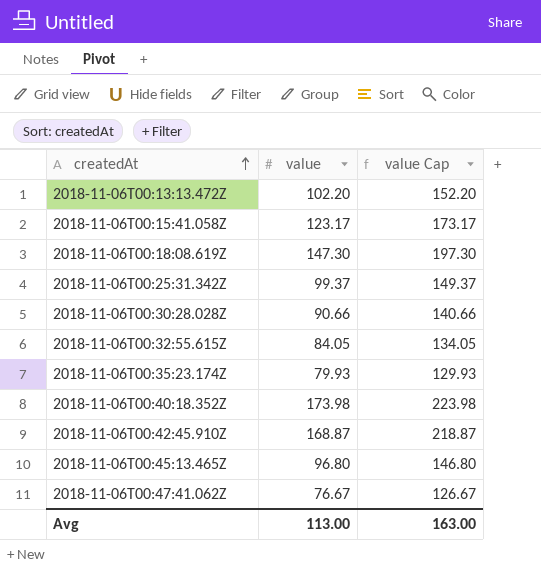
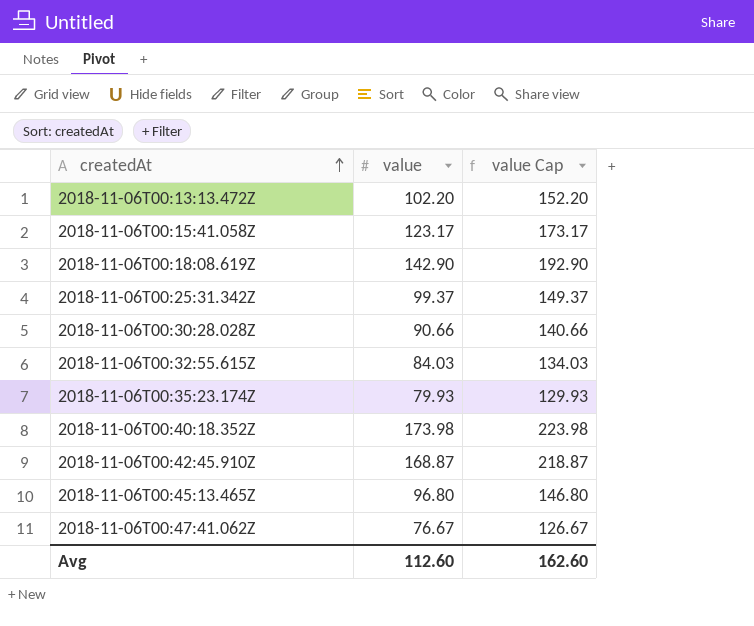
2018-11-06T00:18:08.619Z | value: 147.30 -> 142.90
2018-11-06T00:18:08.619Z | value Cap: 197.30 -> 192.90
2018-11-06T00:32:55.615Z | value: 84.05 -> 84.03
2018-11-06T00:32:55.615Z | value Cap: 134.05 -> 134.03
Avg | value: 113.00 -> 112.60
Avg | value Cap: 163.00 -> 162.60

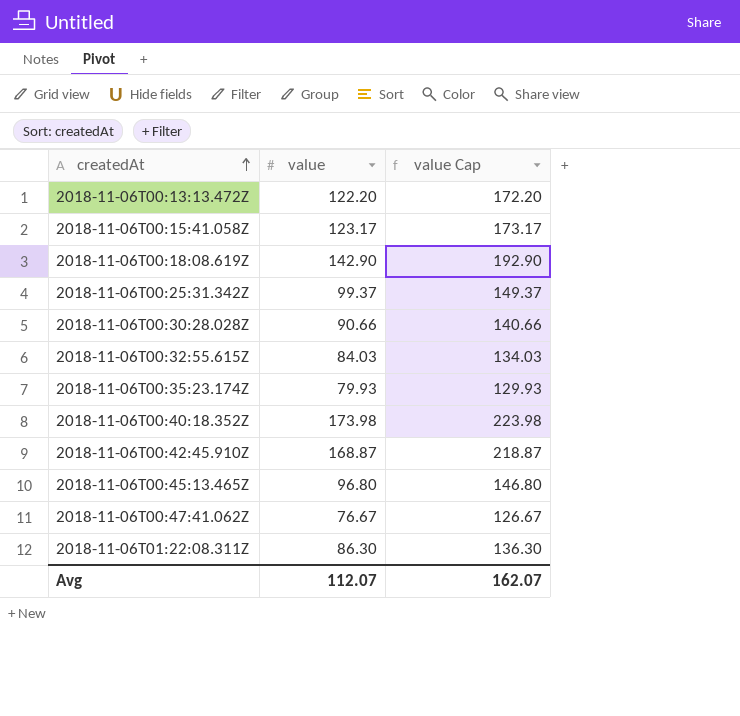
2018-11-06T00:13:13.472Z | value: 102.20 -> 122.20
2018-11-06T00:13:13.472Z | value Cap: 152.20 -> 172.20
row 2018-11-06T01:22:08.311Z: none -> 86.30 | 136.30
Avg | value: 112.60 -> 112.07
Avg | value Cap: 162.60 -> 162.07

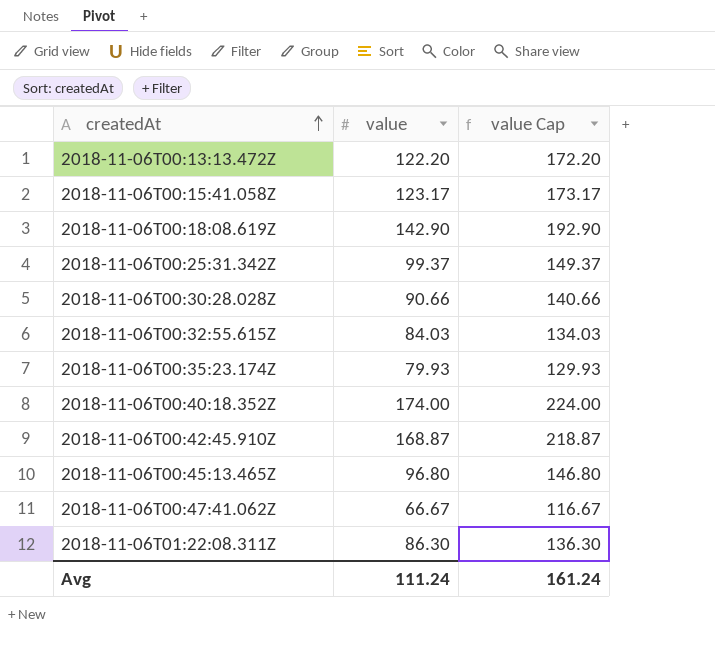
2018-11-06T00:40:18.352Z | value: 173.98 -> 174.00
2018-11-06T00:40:18.352Z | value Cap: 223.98 -> 224.00
2018-11-06T00:47:41.062Z | value: 76.67 -> 66.67
2018-11-06T00:47:41.062Z | value Cap: 126.67 -> 116.67
Avg | value: 112.07 -> 111.24
Avg | value Cap: 162.07 -> 161.24

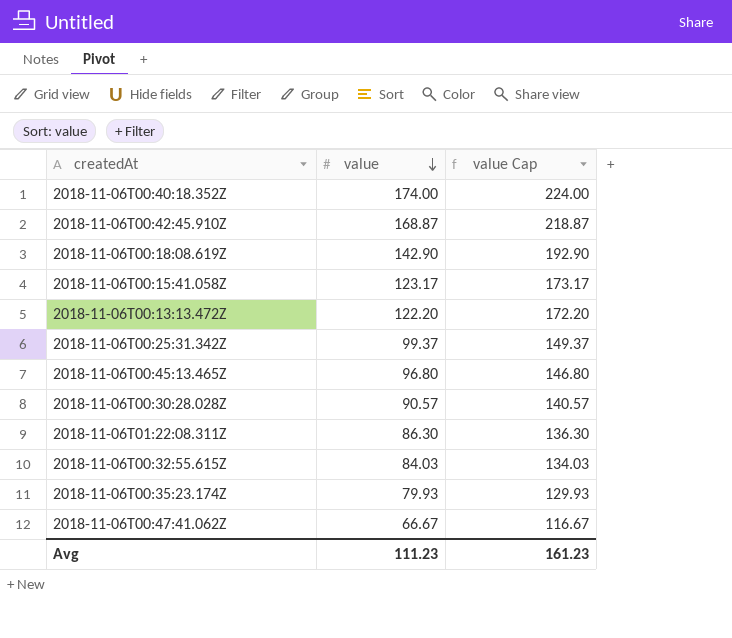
row order: createdAt ascending -> value descending
2018-11-06T00:30:28.028Z | value: 90.66 -> 90.57
2018-11-06T00:30:28.028Z | value Cap: 140.66 -> 140.57
Avg | value: 111.24 -> 111.23
Avg | value Cap: 161.24 -> 161.23

